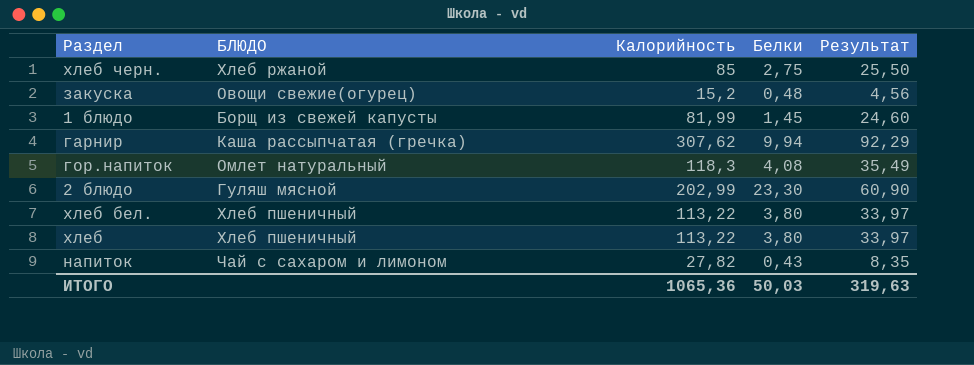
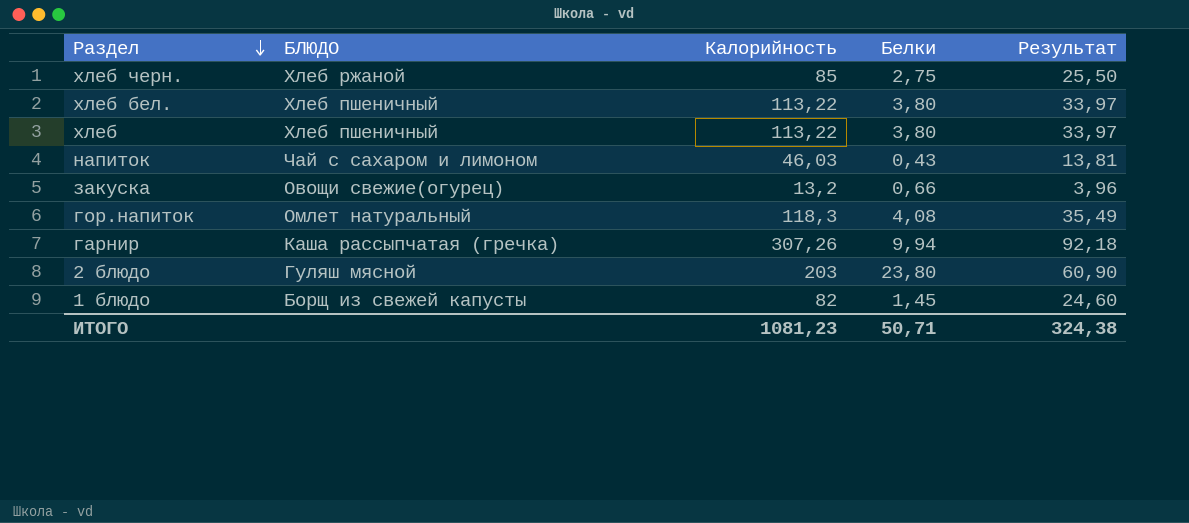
row order: none -> Раздел descending
напиток | Калорийность: 27,82 -> 46,03
напиток | Результат: 8,35 -> 13,81
закуска | Калорийность: 15,2 -> 13,2
закуска | Белки: 0,48 -> 0,66
закуска | Результат: 4,56 -> 3,96
гарнир | Калорийность: 307,62 -> 307,26
гарнир | Результат: 92,29 -> 92,18
2 блюдо | Калорийность: 202,99 -> 203
2 блюдо | Белки: 23,30 -> 23,80
1 блюдо | Калорийность: 81,99 -> 82
ИТОГО | Калорийность: 1065,36 -> 1081,23
ИТОГО | Белки: 50,03 -> 50,71
ИТОГО | Результат: 319,63 -> 324,38

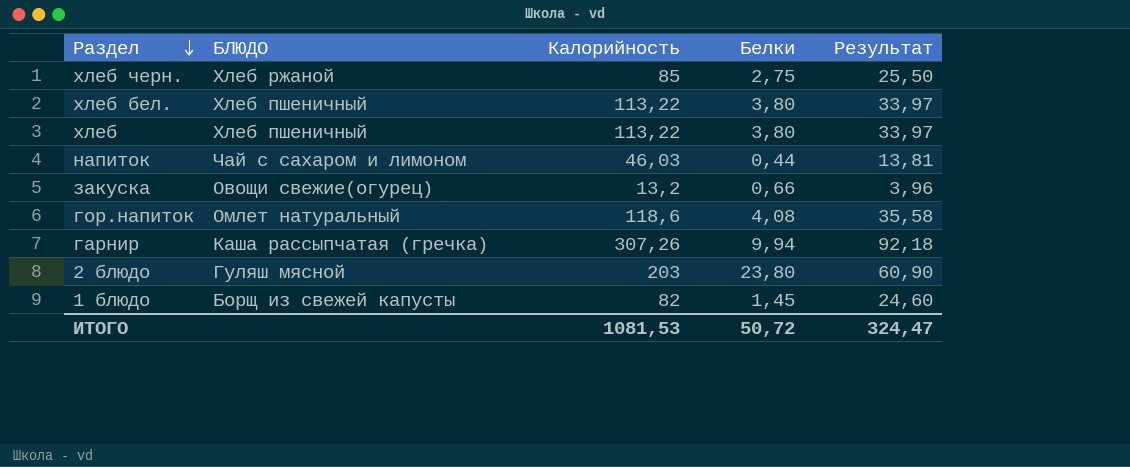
напиток | Белки: 0,43 -> 0,44
гор.напиток | Калорийность: 118,3 -> 118,6
гор.напиток | Результат: 35,49 -> 35,58
ИТОГО | Калорийность: 1081,23 -> 1081,53
ИТОГО | Белки: 50,71 -> 50,72
ИТОГО | Результат: 324,38 -> 324,47

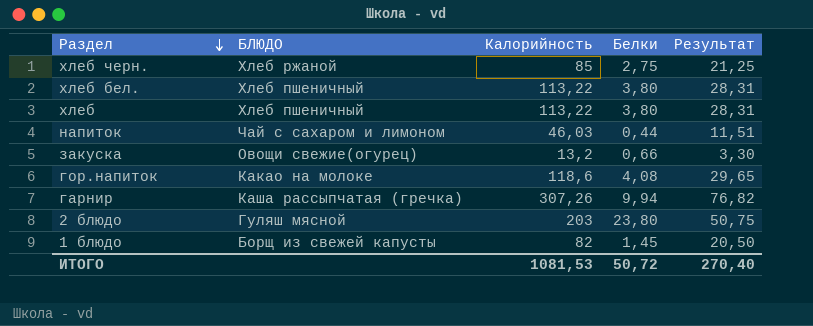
column Результат | formula: [Калорийность] * 0,3 -> [Калорийность] * 0,25
гор.напиток | БЛЮДО: Омлет натуральный -> Какао на молоке
ИТОГО | Результат: 324,47 -> 270,40

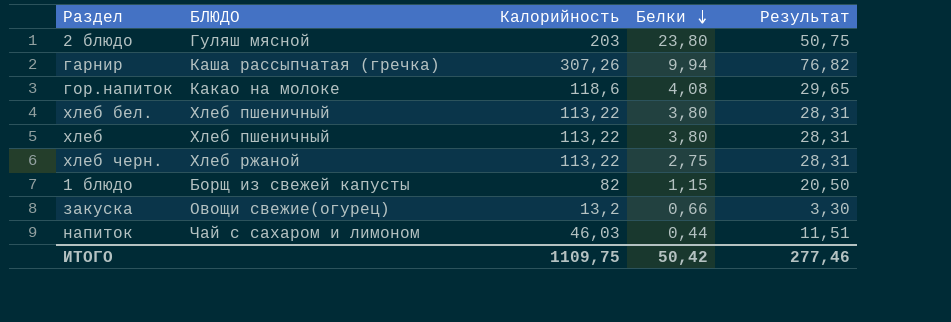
row order: Раздел descending -> Белки descending
хлеб черн. | Калорийность: 85 -> 113,22
хлеб черн. | Результат: 21,25 -> 28,31
1 блюдо | Белки: 1,45 -> 1,15
ИТОГО | Калорийность: 1081,53 -> 1109,75
ИТОГО | Белки: 50,72 -> 50,42
ИТОГО | Результат: 270,40 -> 277,46

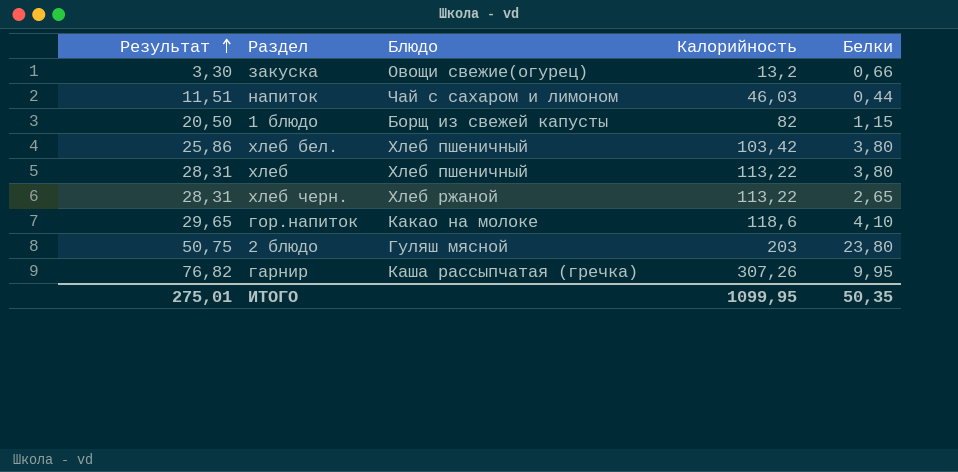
row order: Белки descending -> Результат ascending
column Результат | position: 5 -> 1
column name: БЛЮДО -> Блюдо
хлеб бел. | Результат: 28,31 -> 25,86
хлеб бел. | Калорийность: 113,22 -> 103,42
хлеб черн. | Белки: 2,75 -> 2,65
гор.напиток | Белки: 4,08 -> 4,10
гарнир | Белки: 9,94 -> 9,95
ИТОГО | Результат: 277,46 -> 275,01
ИТОГО | Калорийность: 1109,75 -> 1099,95
ИТОГО | Белки: 50,42 -> 50,35

